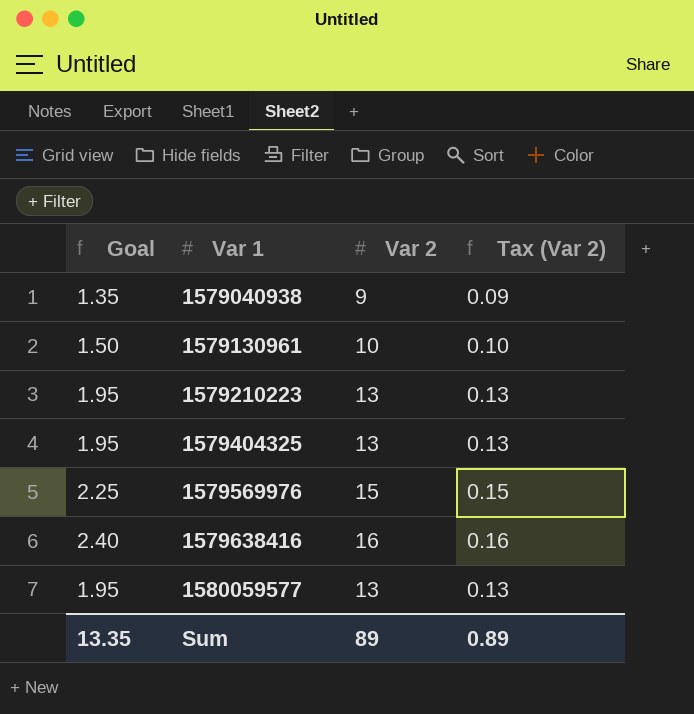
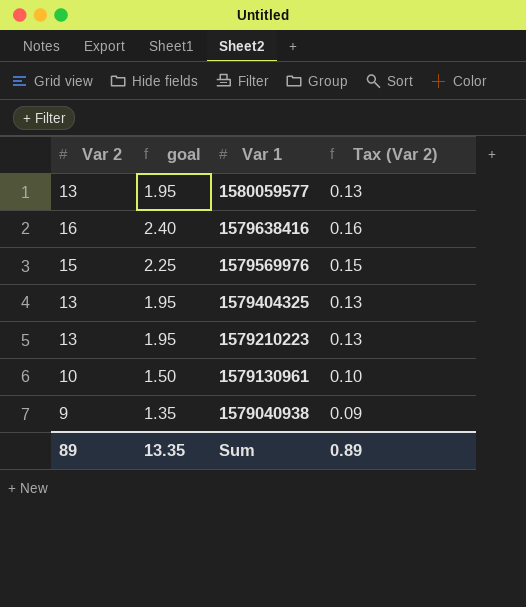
row order: Var 1 ascending -> Var 1 descending
column Var 2 | position: 3 -> 1
column name: Goal -> goal

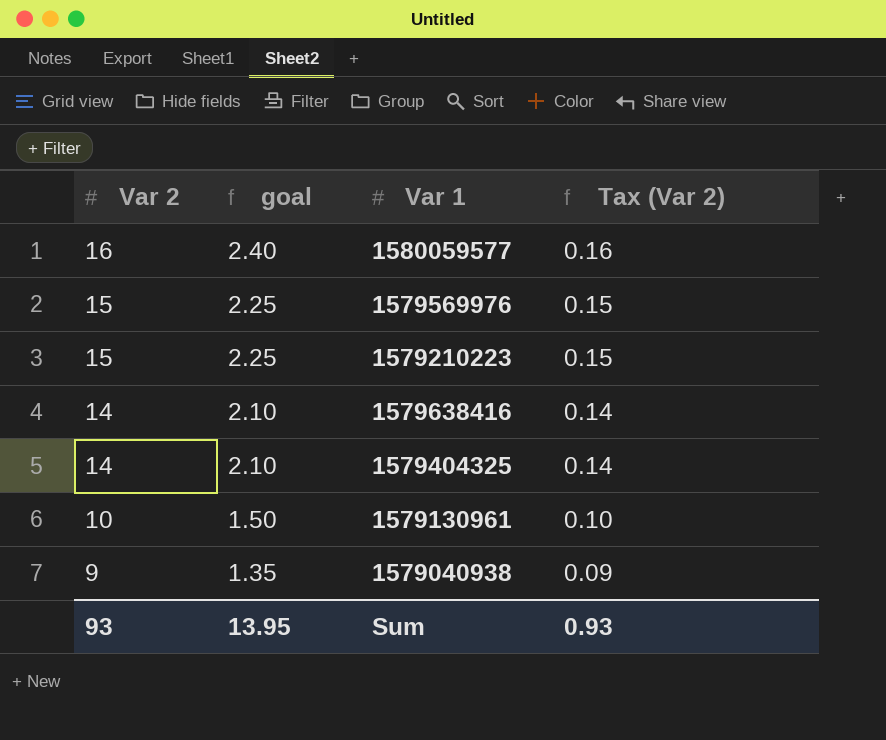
row order: Var 1 descending -> Var 2 descending
1580059577 | Var 2: 13 -> 16
1580059577 | goal: 1.95 -> 2.40
1580059577 | Tax (Var 2): 0.13 -> 0.16
1579210223 | Var 2: 13 -> 15
1579210223 | goal: 1.95 -> 2.25
1579210223 | Tax (Var 2): 0.13 -> 0.15
1579638416 | Var 2: 16 -> 14
1579638416 | goal: 2.40 -> 2.10
1579638416 | Tax (Var 2): 0.16 -> 0.14
1579404325 | Var 2: 13 -> 14
1579404325 | goal: 1.95 -> 2.10
1579404325 | Tax (Var 2): 0.13 -> 0.14
Sum | Var 2: 89 -> 93
Sum | goal: 13.35 -> 13.95
Sum | Tax (Var 2): 0.89 -> 0.93

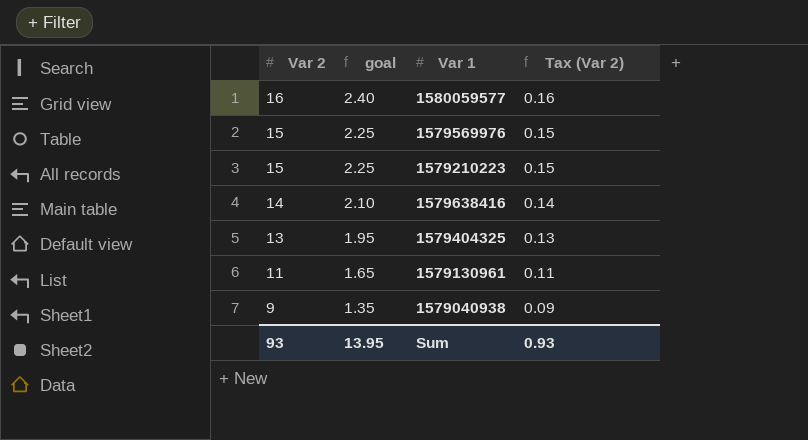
1579404325 | Var 2: 14 -> 13
1579404325 | goal: 2.10 -> 1.95
1579404325 | Tax (Var 2): 0.14 -> 0.13
1579130961 | Var 2: 10 -> 11
1579130961 | goal: 1.50 -> 1.65
1579130961 | Tax (Var 2): 0.10 -> 0.11

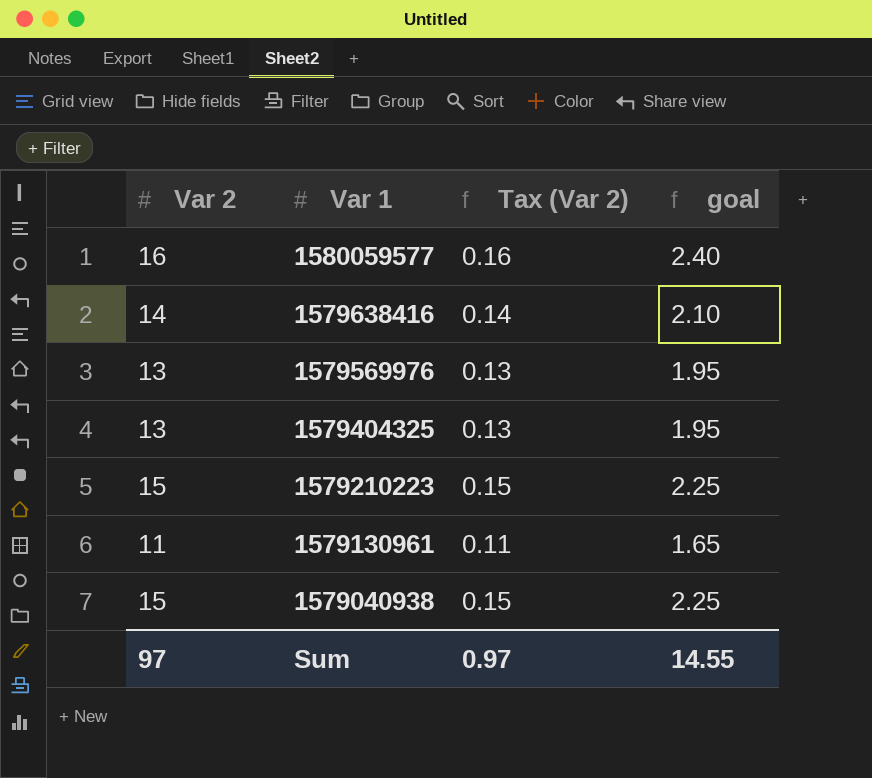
row order: Var 2 descending -> Var 1 descending
column goal | position: 2 -> 4
1579569976 | Var 2: 15 -> 13
1579569976 | Tax (Var 2): 0.15 -> 0.13
1579569976 | goal: 2.25 -> 1.95
1579040938 | Var 2: 9 -> 15
1579040938 | Tax (Var 2): 0.09 -> 0.15
1579040938 | goal: 1.35 -> 2.25
Sum | Var 2: 93 -> 97
Sum | Tax (Var 2): 0.93 -> 0.97
Sum | goal: 13.95 -> 14.55

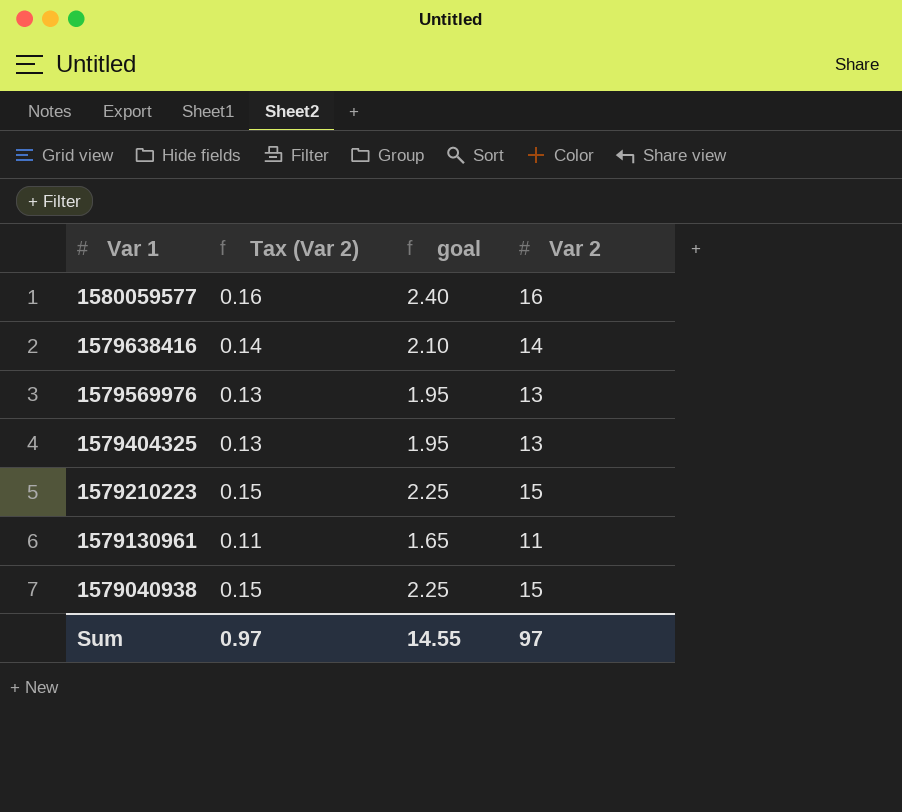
column Var 2 | position: 1 -> 4

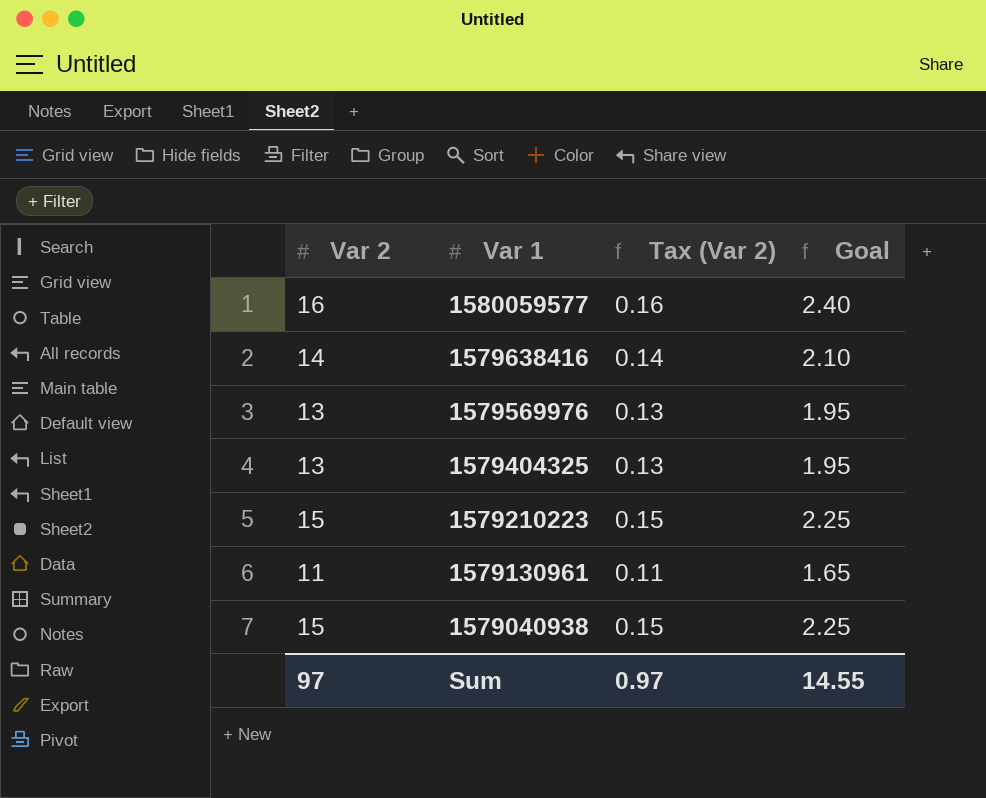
column Var 2 | position: 4 -> 1
column name: goal -> Goal

